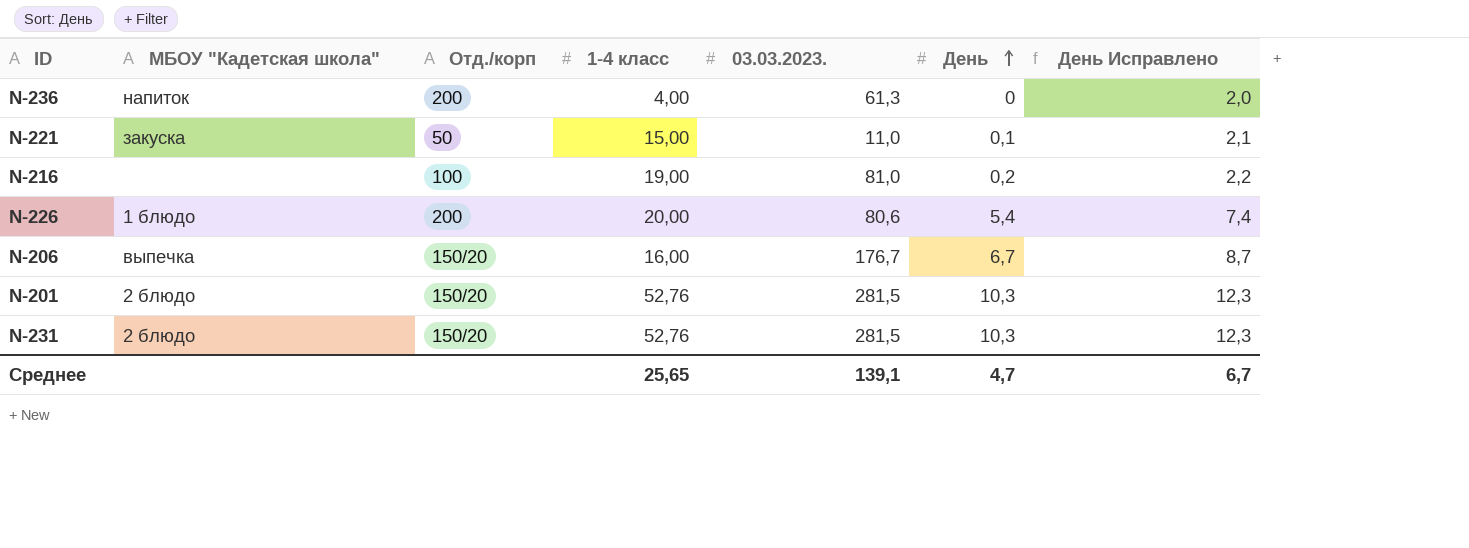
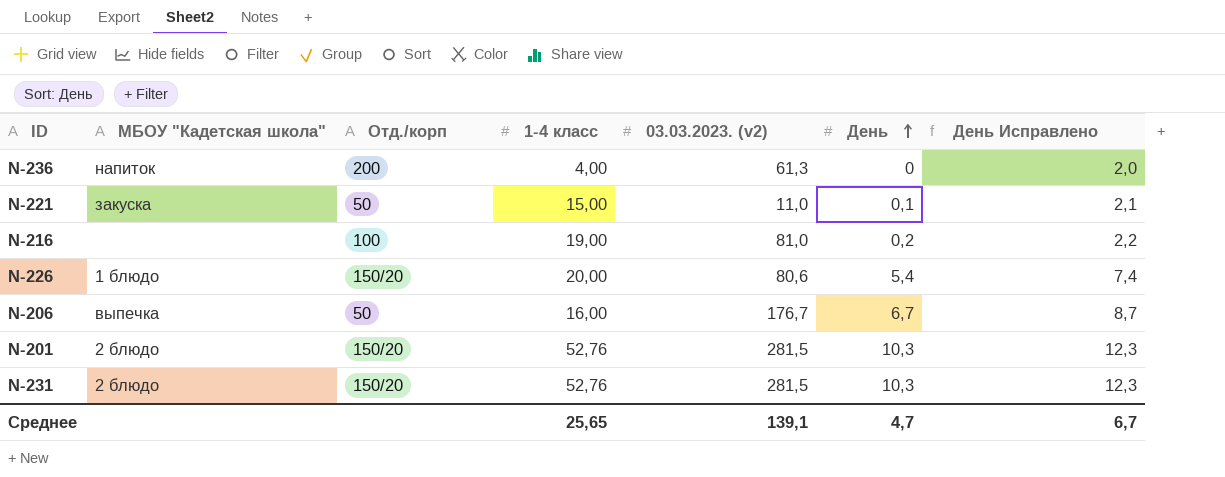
column name: 03.03.2023. -> 03.03.2023. (v2)
N-226 | Отд./корп: 200 -> 150/20
N-206 | Отд./корп: 150/20 -> 50

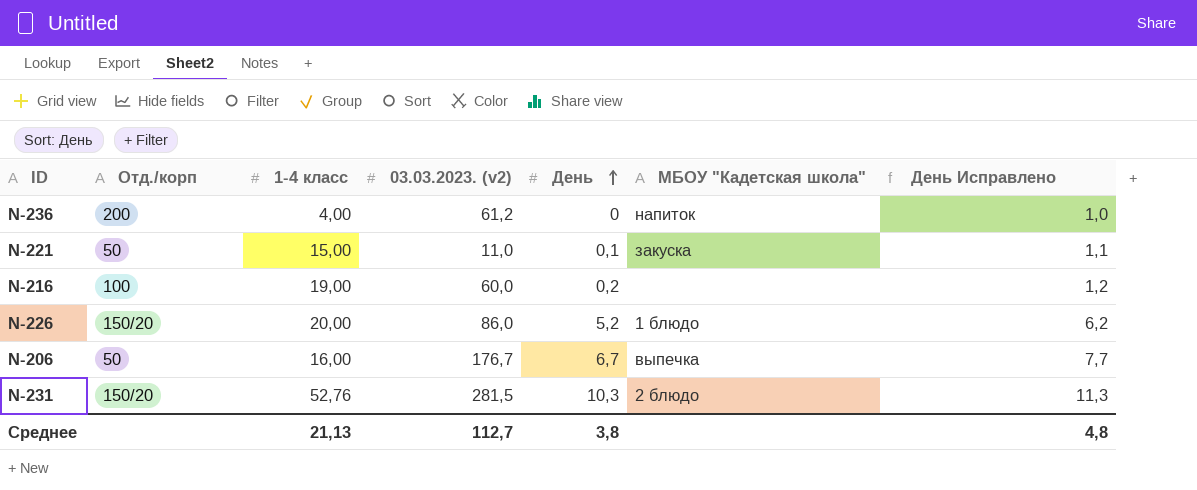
column МБОУ "Кадетская школа" | position: 2 -> 6
column День Исправлено | formula: [День] + 2 -> [День] + 1
row N-201: 2 блюдо | 150/20 | 52,76 | 281,5 | 10,3 | 12,3 -> none
N-236 | 03.03.2023. (v2): 61,3 -> 61,2
N-216 | 03.03.2023. (v2): 81,0 -> 60,0
N-226 | 03.03.2023. (v2): 80,6 -> 86,0
N-226 | День: 5,4 -> 5,2
Среднее | 1-4 класс: 25,65 -> 21,13
Среднее | 03.03.2023. (v2): 139,1 -> 112,7
Среднее | День: 4,7 -> 3,8
Среднее | День Исправлено: 6,7 -> 4,8

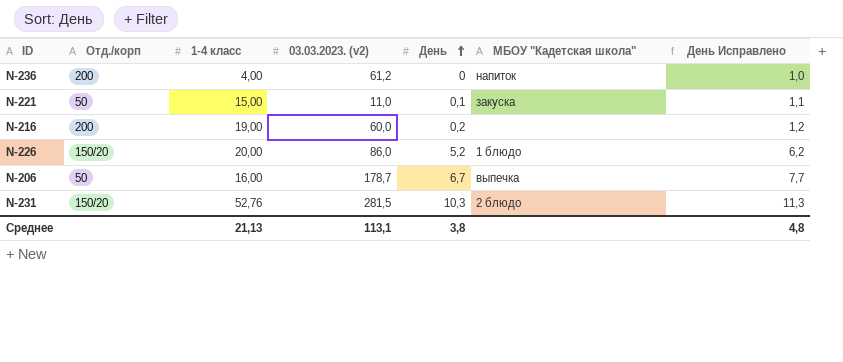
N-216 | Отд./корп: 100 -> 200
N-206 | 03.03.2023. (v2): 176,7 -> 178,7
Среднее | 03.03.2023. (v2): 112,7 -> 113,1

